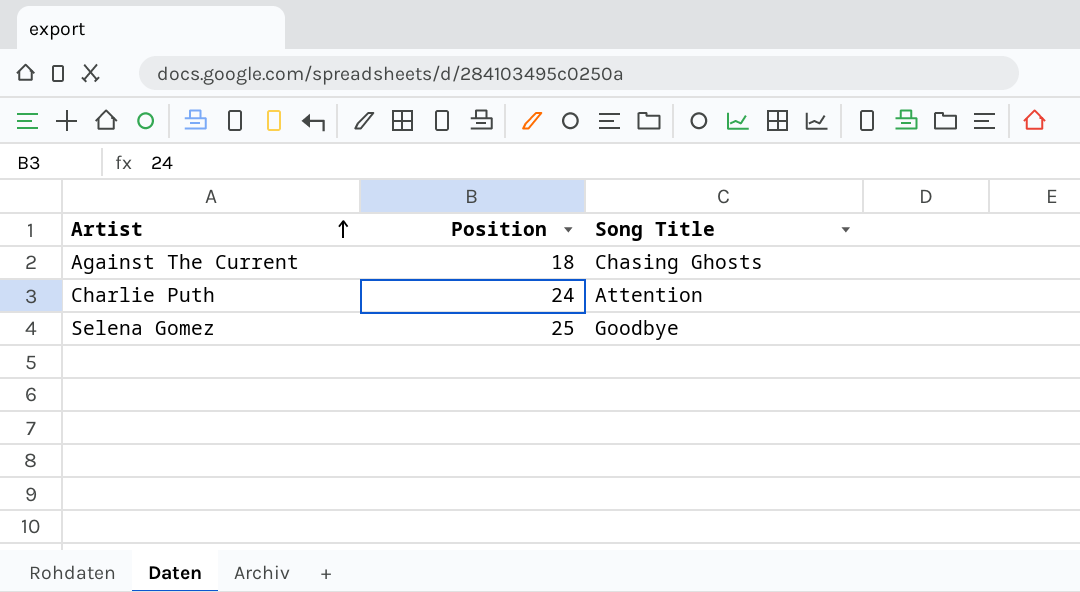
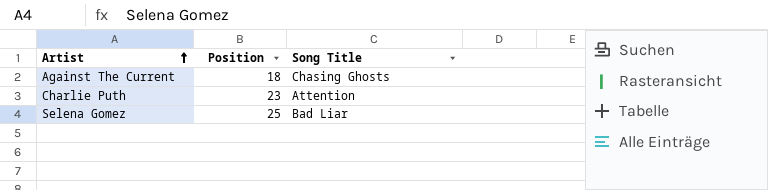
Charlie Puth | Position: 24 -> 23
Selena Gomez | Song Title: Goodbye -> Bad Liar

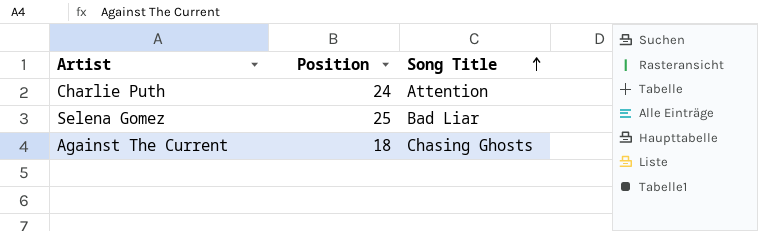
row order: Artist ascending -> Song Title ascending
Charlie Puth | Position: 23 -> 24

